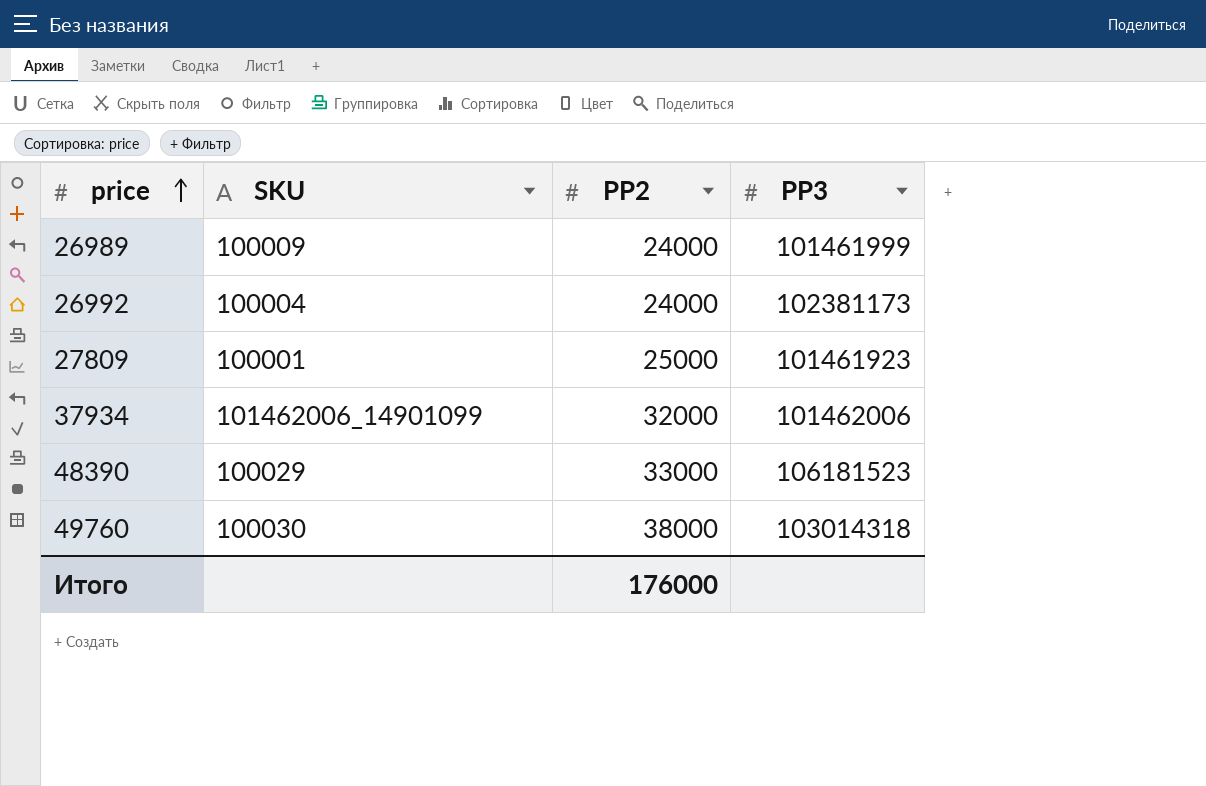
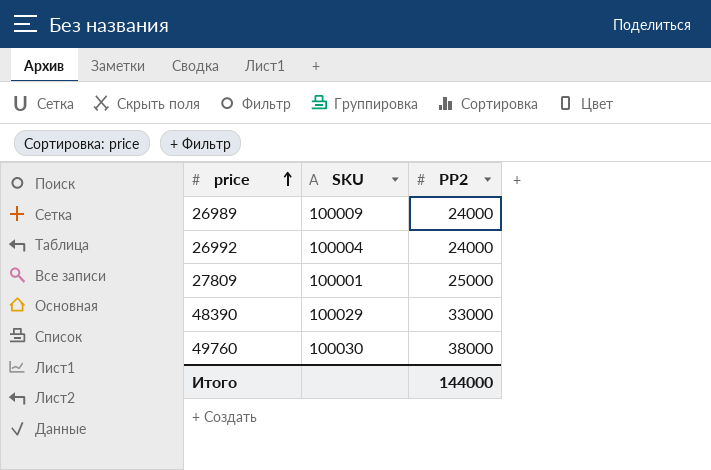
column PP3 | position: 4 -> none
row 37934: 101462006_14901099 | 32000 | 101462006 -> none
Итого | PP2: 176000 -> 144000

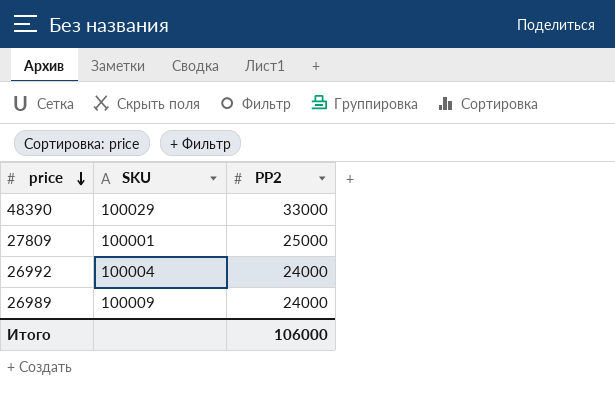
row order: price ascending -> price descending
row 49760: 100030 | 38000 -> none
Итого | PP2: 144000 -> 106000

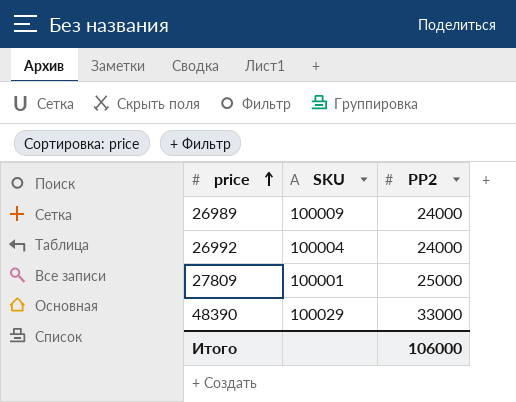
row order: price descending -> price ascending

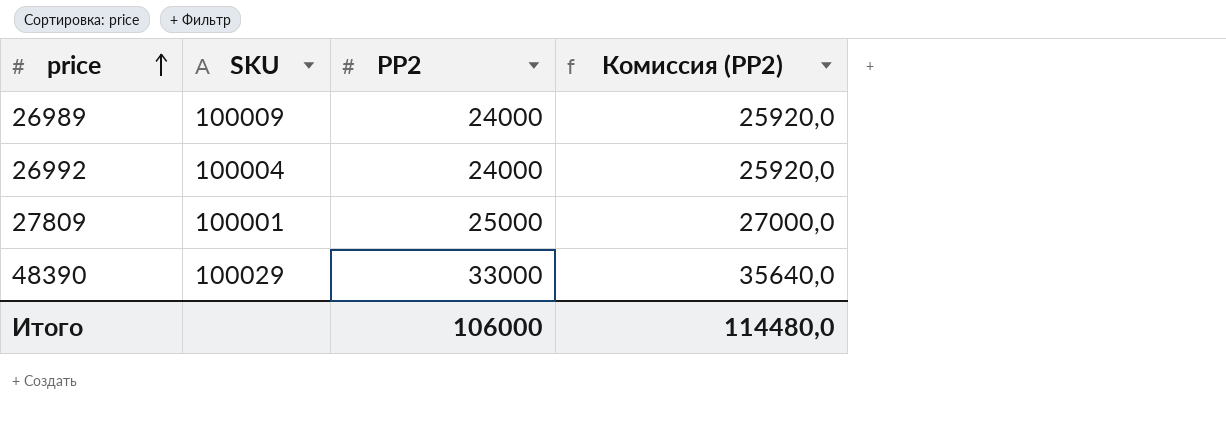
column Комиссия (PP2) | formula: none -> [PP2] * 1,08

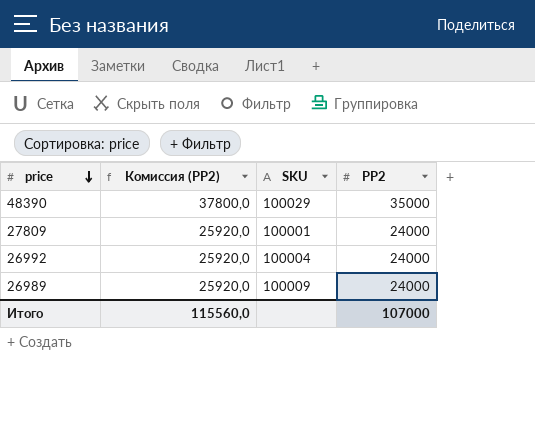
row order: price ascending -> price descending
column Комиссия (PP2) | position: 4 -> 2
48390 | Комиссия (PP2): 35640,0 -> 37800,0
48390 | PP2: 33000 -> 35000
27809 | Комиссия (PP2): 27000,0 -> 25920,0
27809 | PP2: 25000 -> 24000
Итого | Комиссия (PP2): 114480,0 -> 115560,0
Итого | PP2: 106000 -> 107000

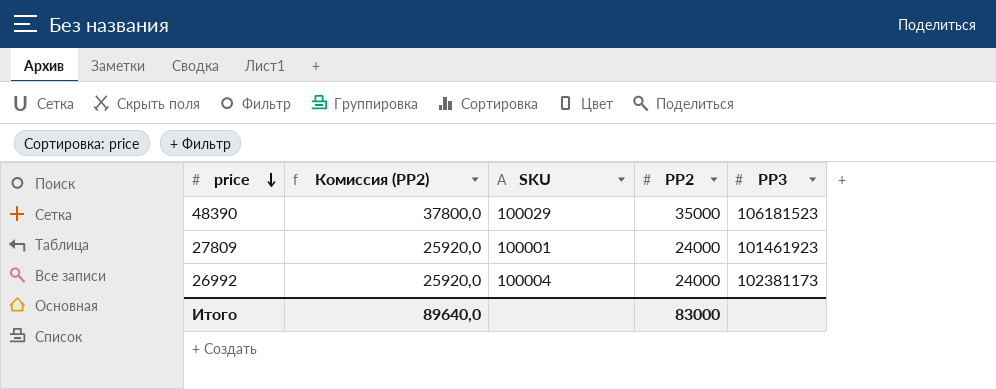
column PP3 | position: none -> 5
row 26989: 25920,0 | 100009 | 24000 -> none
Итого | Комиссия (PP2): 115560,0 -> 89640,0
Итого | PP2: 107000 -> 83000

